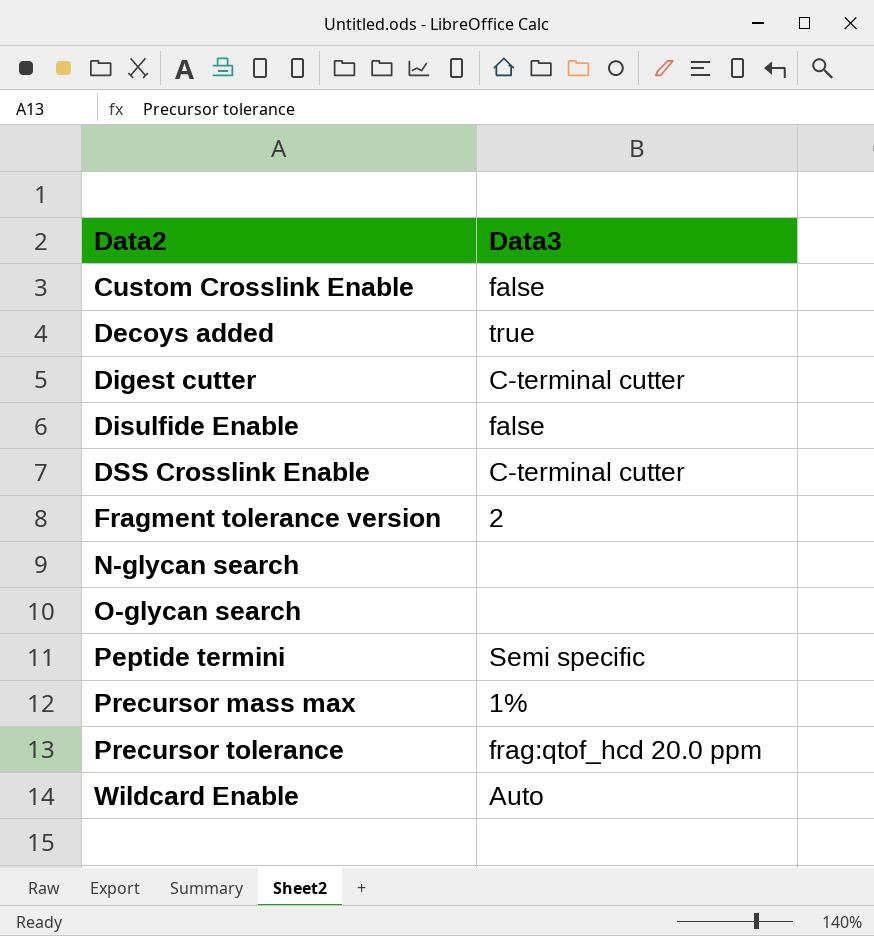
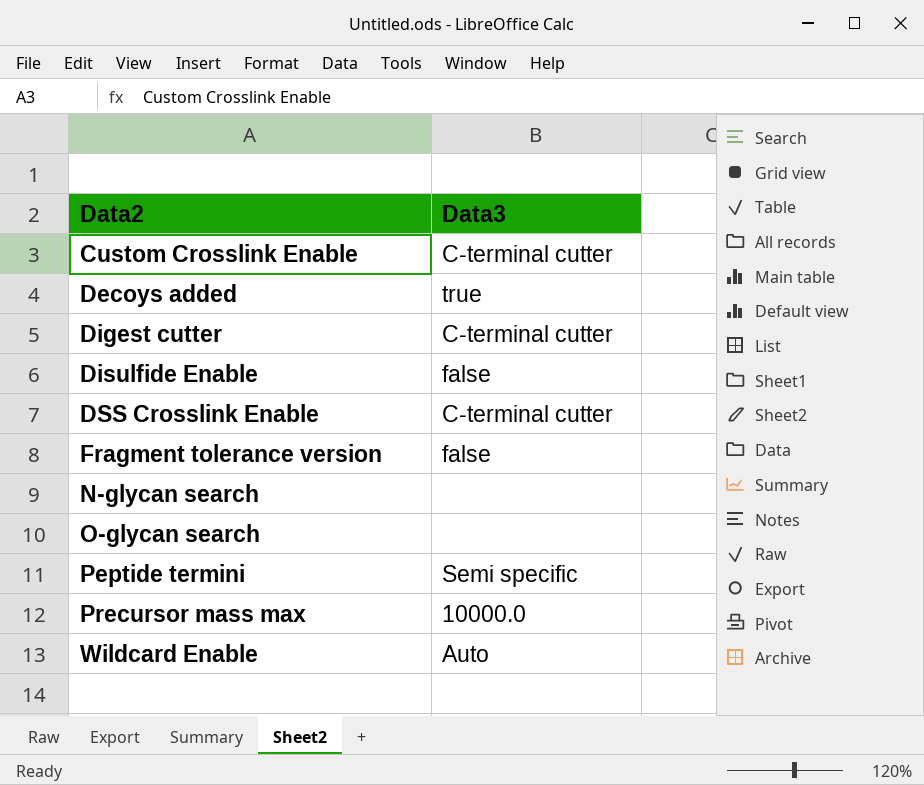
row Precursor tolerance: frag:qtof_hcd 20.0 ppm -> none
Custom Crosslink Enable | Data3: false -> C-terminal cutter
Fragment tolerance version | Data3: 2 -> false
Precursor mass max | Data3: 1% -> 10000.0

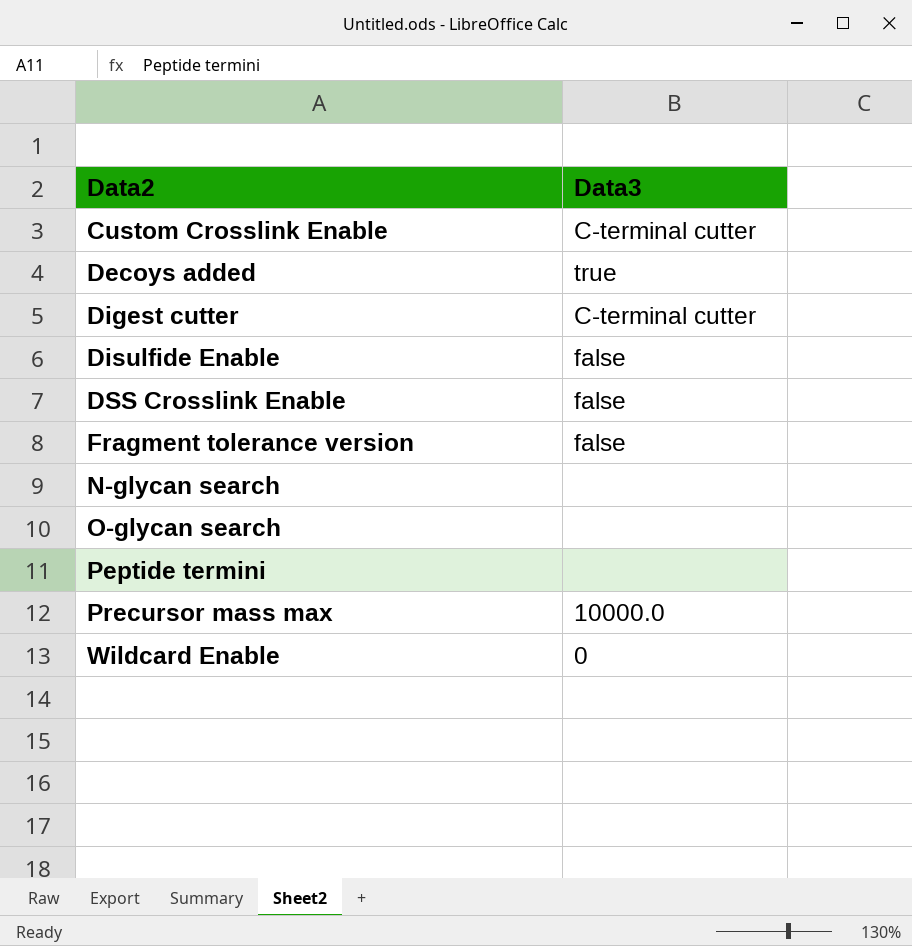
DSS Crosslink Enable | Data3: C-terminal cutter -> false
Peptide termini | Data3: Semi specific -> none
Wildcard Enable | Data3: Auto -> 0

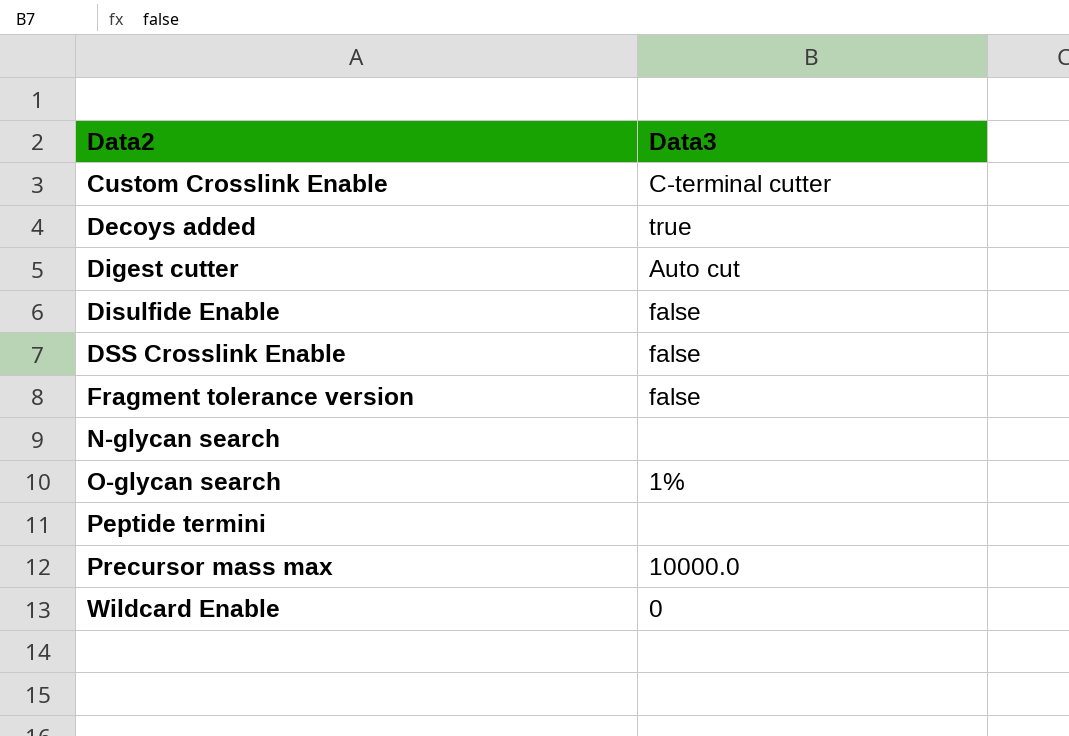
Digest cutter | Data3: C-terminal cutter -> Auto cut
O-glycan search | Data3: none -> 1%

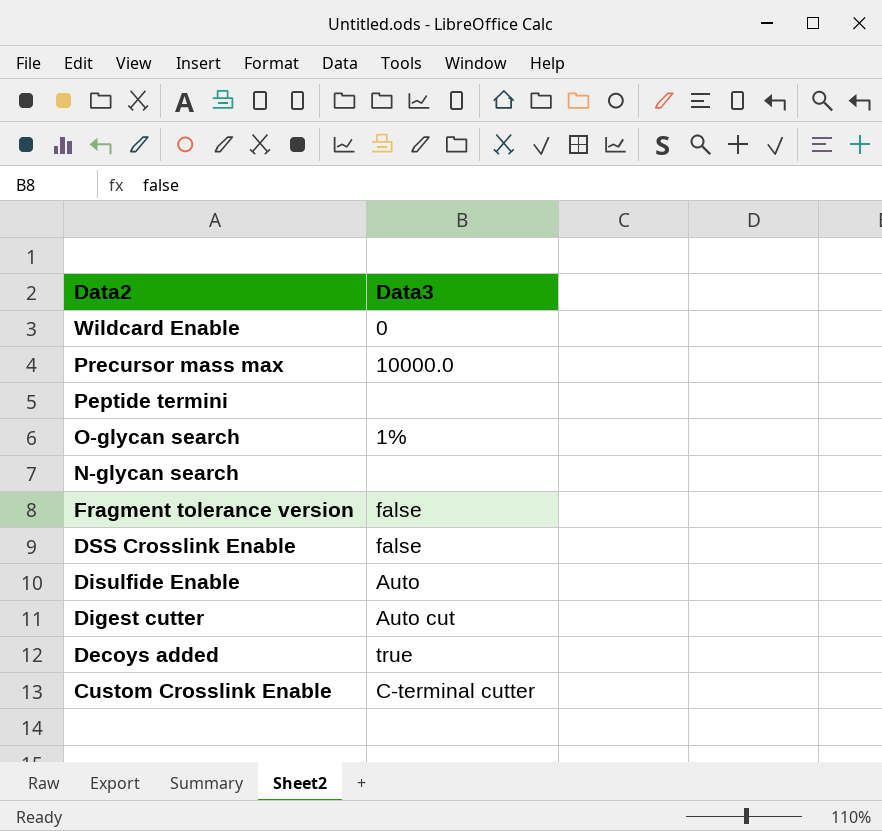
row order: Data2 ascending -> Data2 descending
Disulfide Enable | Data3: false -> Auto

